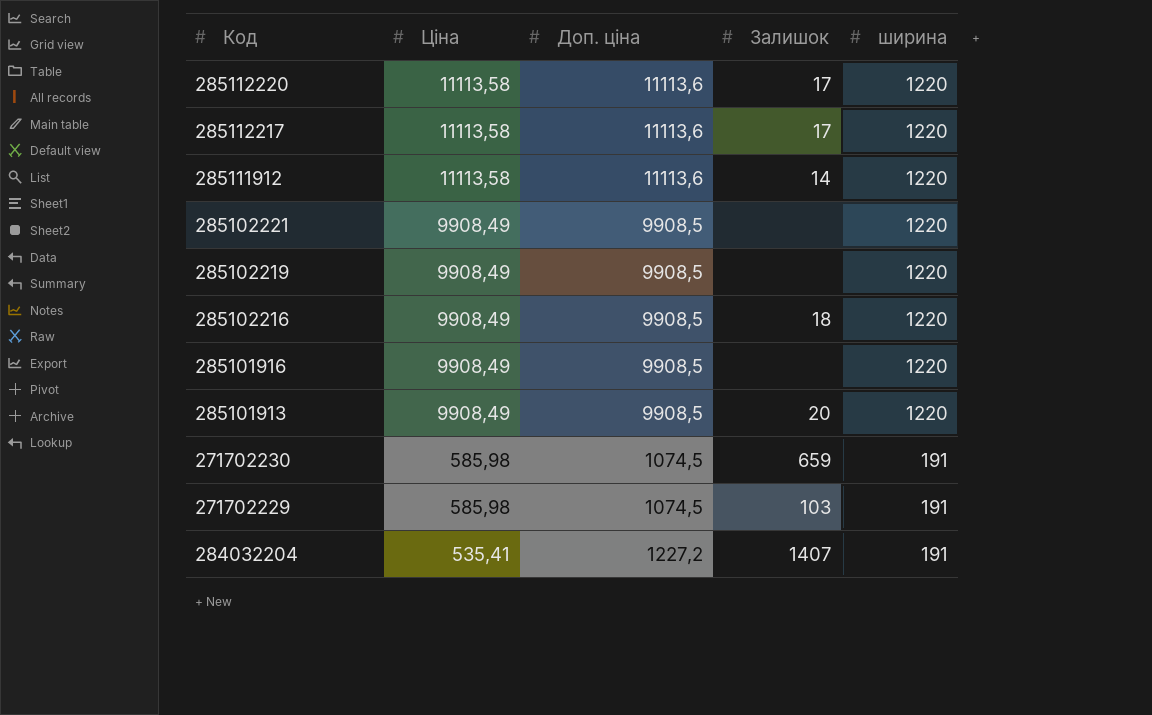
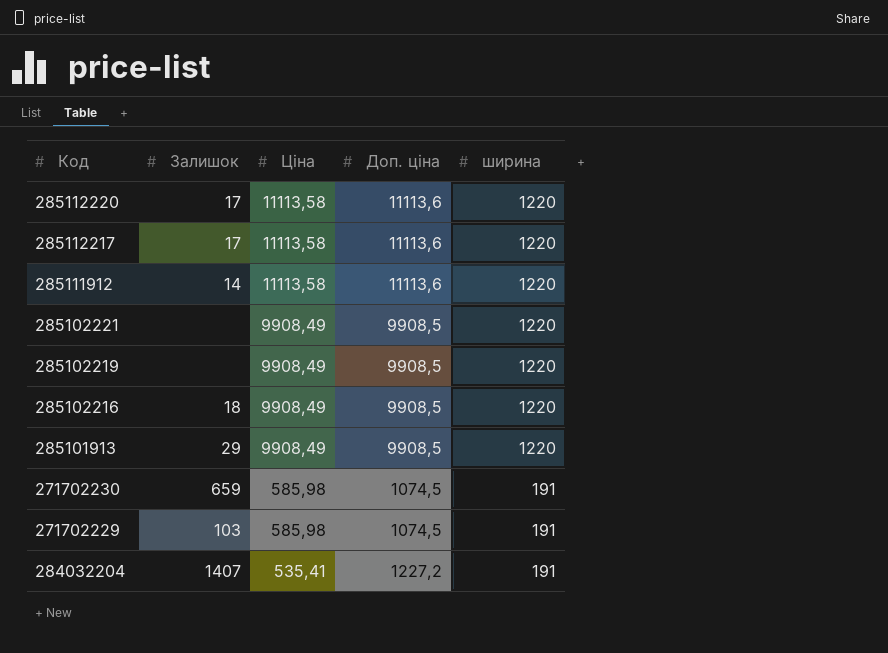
column Залишок | position: 4 -> 2
row 285101916: 9908,49 | 9908,5 | none | 1220 -> none
285101913 | Залишок: 20 -> 29

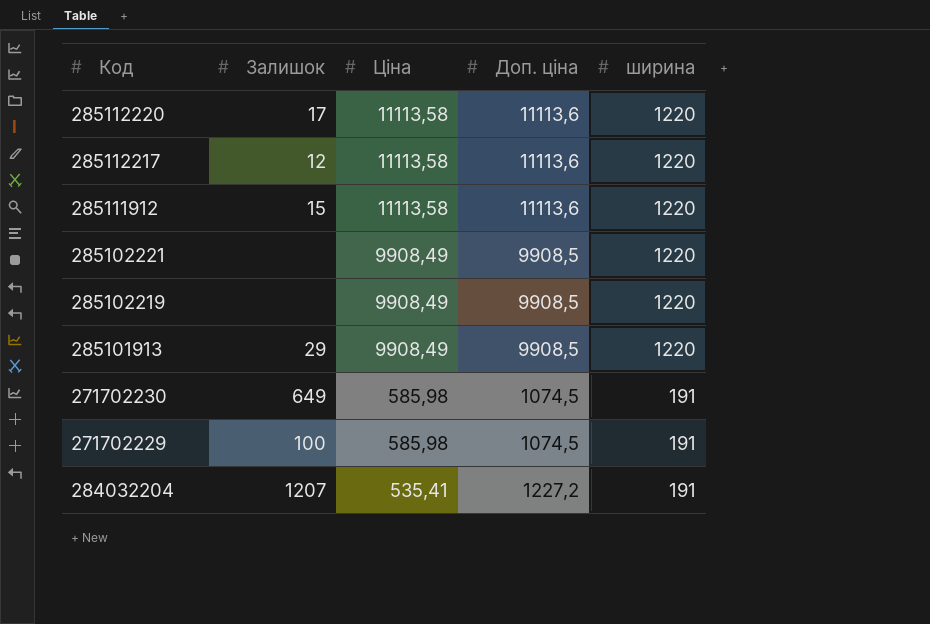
row 285102216: 18 | 9908,49 | 9908,5 | 1220 -> none
285112217 | Залишок: 17 -> 12
285111912 | Залишок: 14 -> 15
271702230 | Залишок: 659 -> 649
271702229 | Залишок: 103 -> 100
284032204 | Залишок: 1407 -> 1207

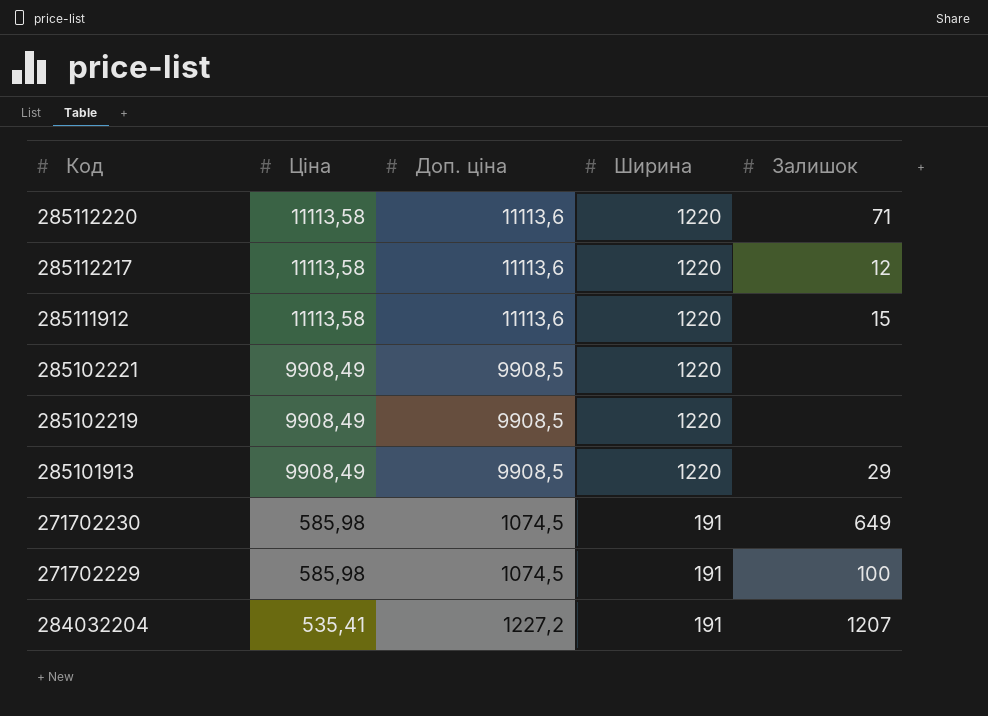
column name: ширина -> Ширина
column Залишок | position: 2 -> 5
285112220 | Залишок: 17 -> 71

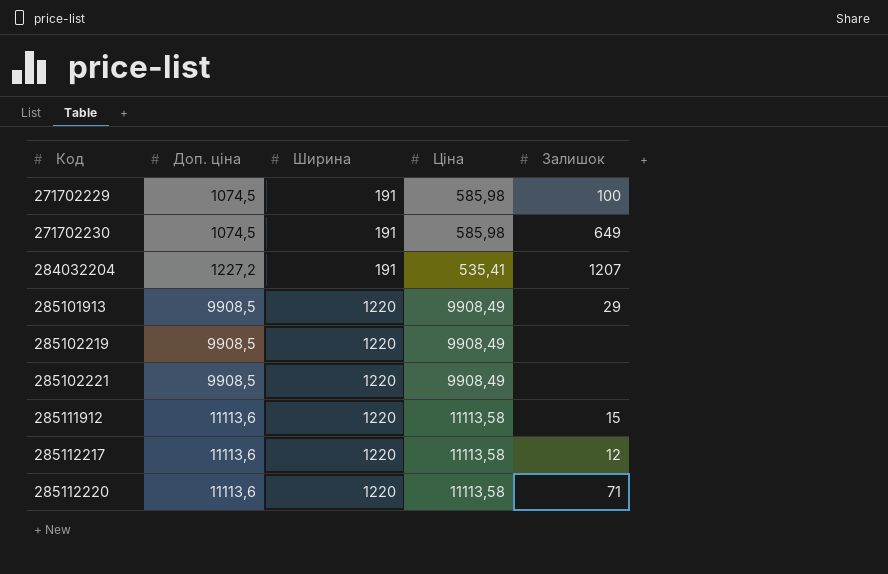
row order: Ціна descending -> Код ascending
column Ціна | position: 2 -> 4

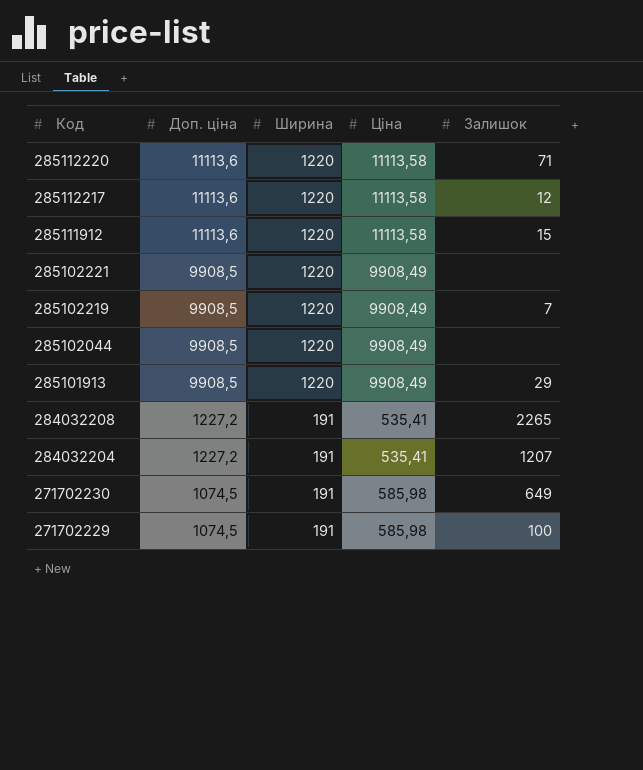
row order: Код ascending -> Код descending
285102219 | Залишок: none -> 7
row 285102044: none -> 9908,5 | 1220 | 9908,49 | none
row 284032208: none -> 1227,2 | 191 | 535,41 | 2265

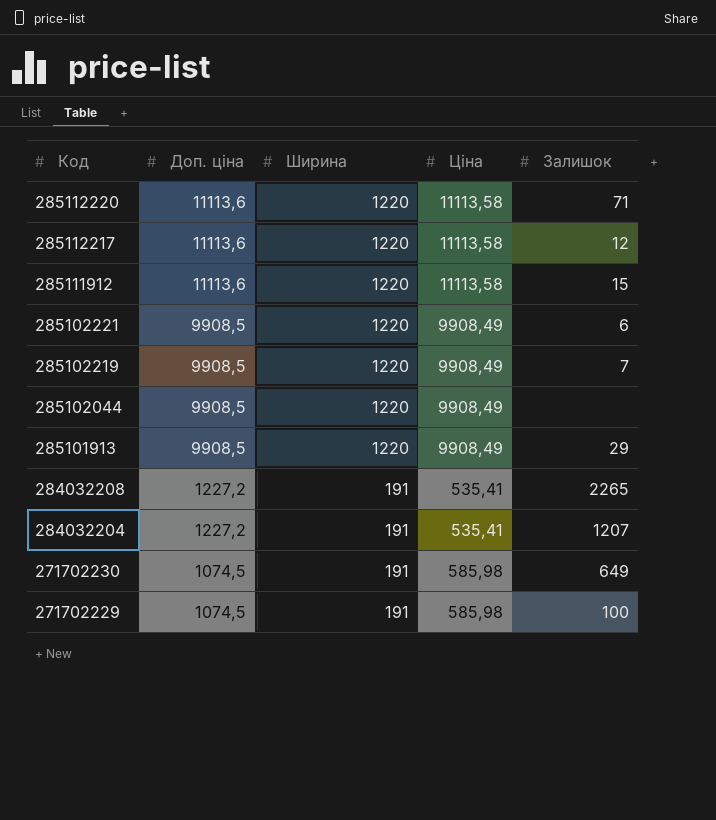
285102221 | Залишок: none -> 6

